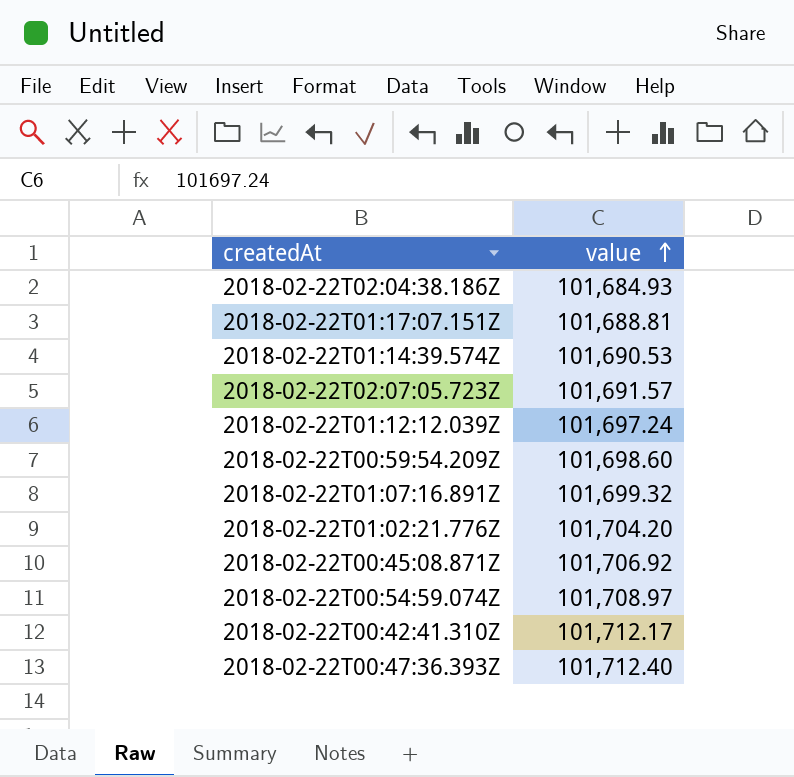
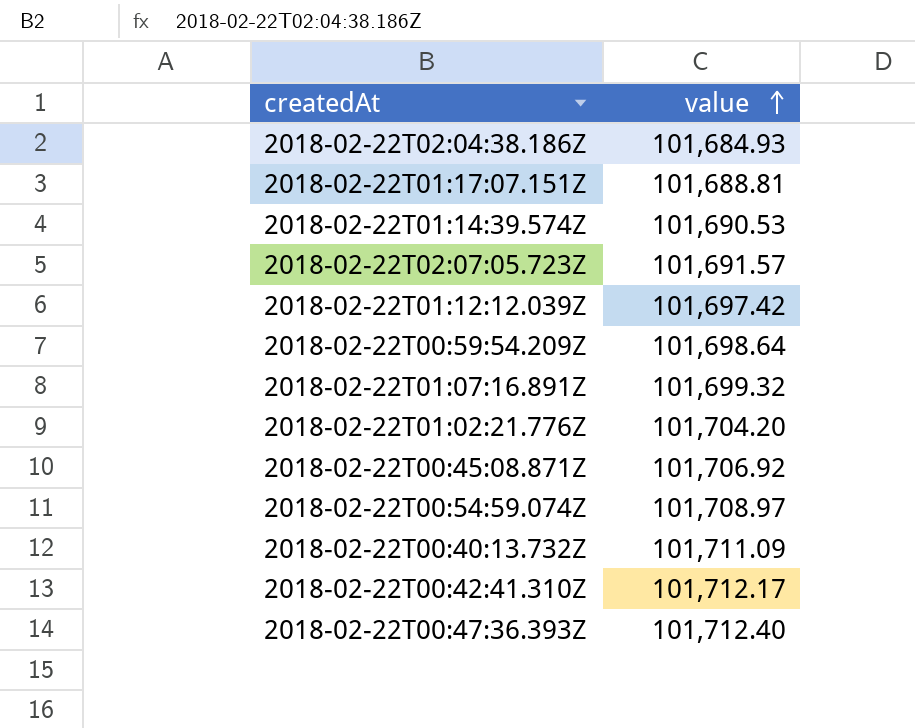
2018-02-22T01:12:12.039Z | value: 101,697.24 -> 101,697.42
2018-02-22T00:59:54.209Z | value: 101,698.60 -> 101,698.64
row 2018-02-22T00:40:13.732Z: none -> 101,711.09

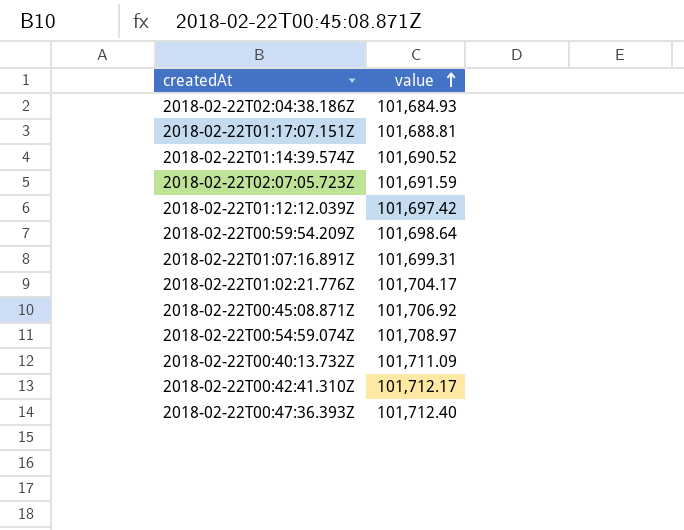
2018-02-22T01:14:39.574Z | value: 101,690.53 -> 101,690.52
2018-02-22T02:07:05.723Z | value: 101,691.57 -> 101,691.59
2018-02-22T01:07:16.891Z | value: 101,699.32 -> 101,699.31
2018-02-22T01:02:21.776Z | value: 101,704.20 -> 101,704.17

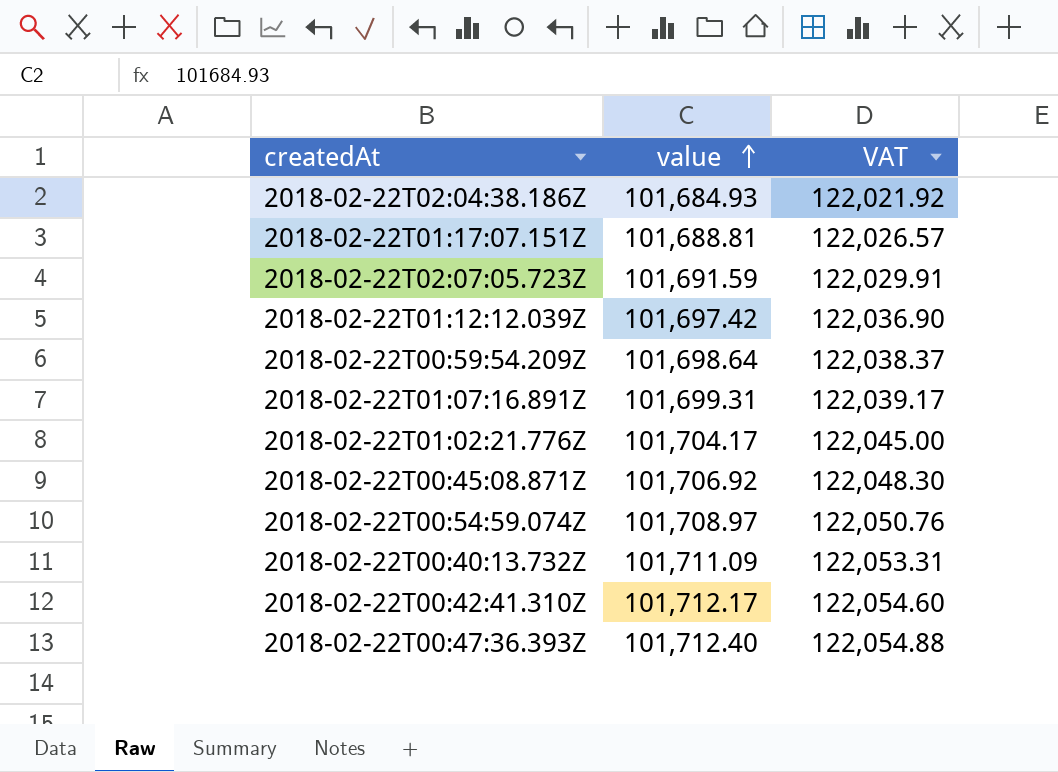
column VAT | formula: none -> [value] * 1.2
row 2018-02-22T01:14:39.574Z: 101,690.52 -> none

